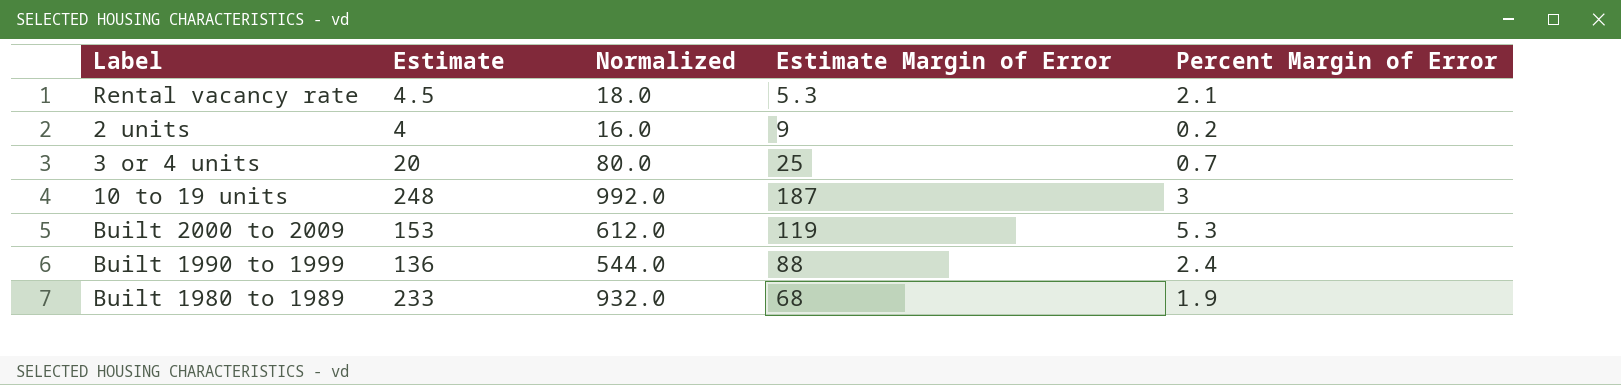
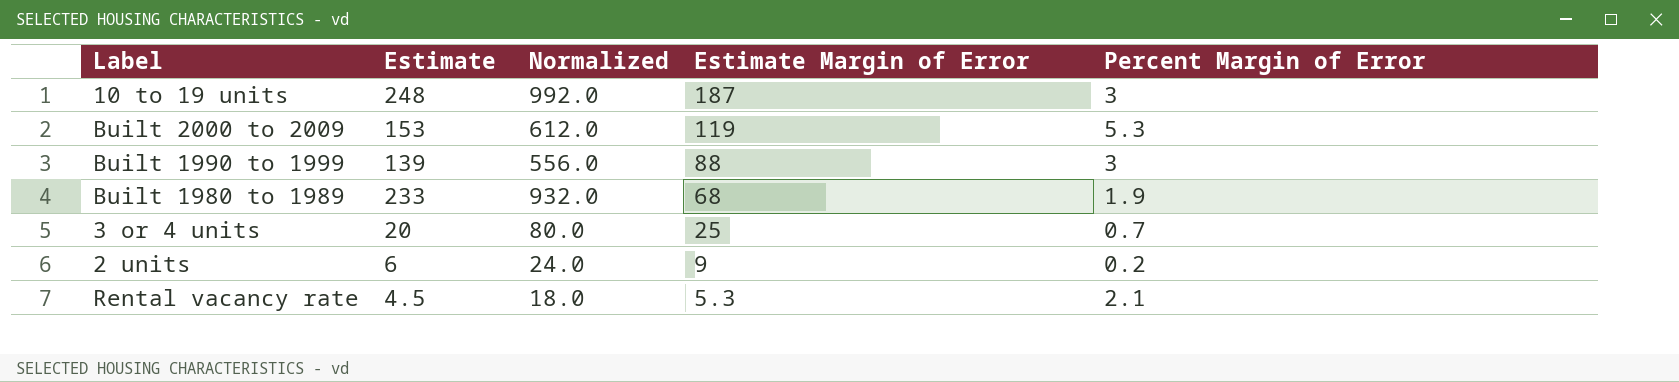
row order: none -> Estimate Margin of Error descending
Built 1990 to 1999 | Estimate: 136 -> 139
Built 1990 to 1999 | Normalized: 544.0 -> 556.0
Built 1990 to 1999 | Percent Margin of Error: 2.4 -> 3
2 units | Estimate: 4 -> 6
2 units | Normalized: 16.0 -> 24.0

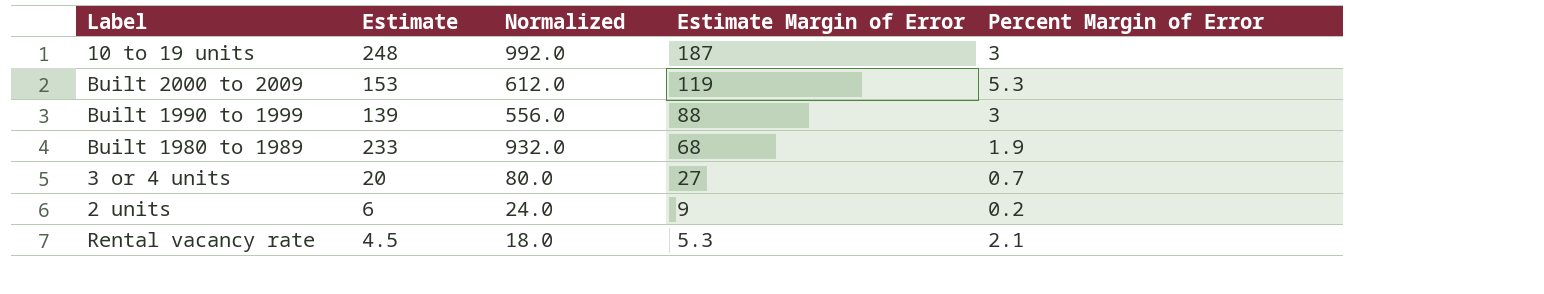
3 or 4 units | Estimate Margin of Error: 25 -> 27

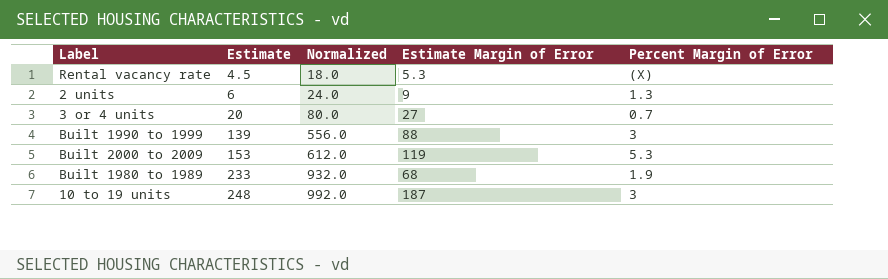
row order: Estimate Margin of Error descending -> Estimate ascending
Rental vacancy rate | Percent Margin of Error: 2.1 -> (X)
2 units | Percent Margin of Error: 0.2 -> 1.3

